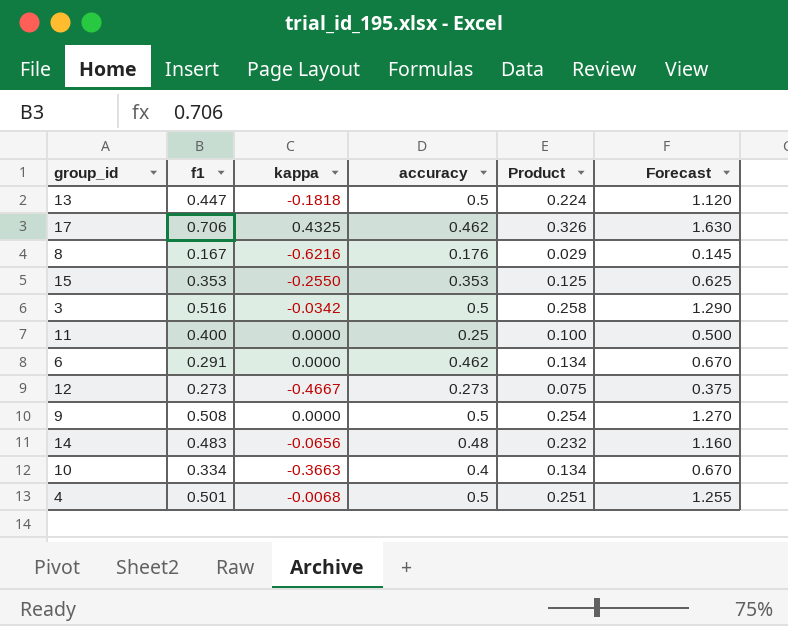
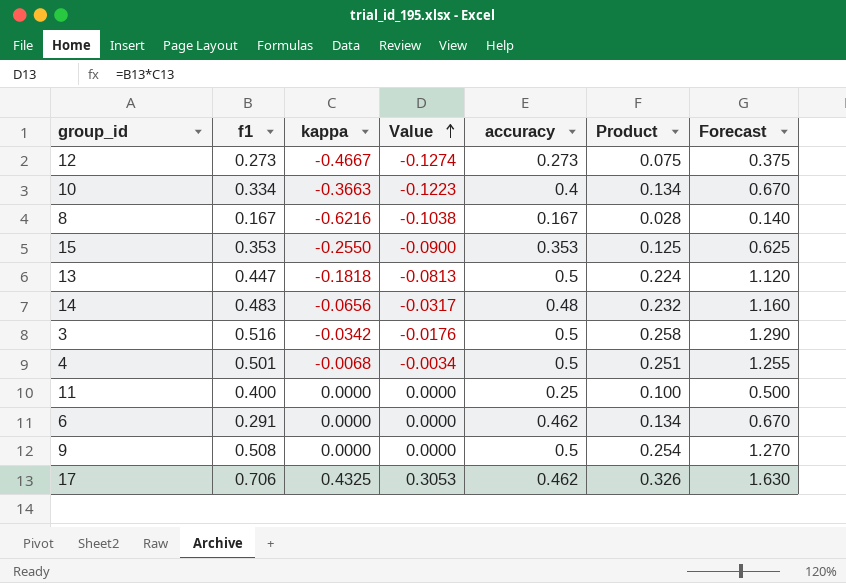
row order: none -> Value ascending
column Value | formula: none -> [f1] * [kappa]
8 | accuracy: 0.176 -> 0.167
8 | Product: 0.029 -> 0.028
8 | Forecast: 0.145 -> 0.140

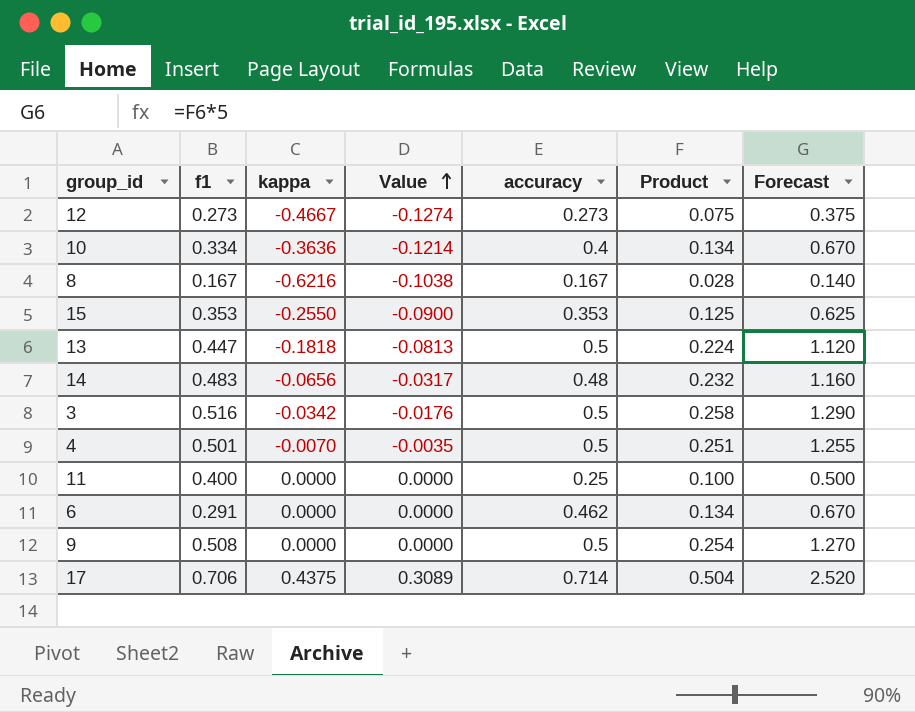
10 | kappa: -0.3663 -> -0.3636
10 | Value: -0.1223 -> -0.1214
4 | kappa: -0.0068 -> -0.0070
4 | Value: -0.0034 -> -0.0035
17 | kappa: 0.4325 -> 0.4375
17 | Value: 0.3053 -> 0.3089
17 | accuracy: 0.462 -> 0.714
17 | Product: 0.326 -> 0.504
17 | Forecast: 1.630 -> 2.520

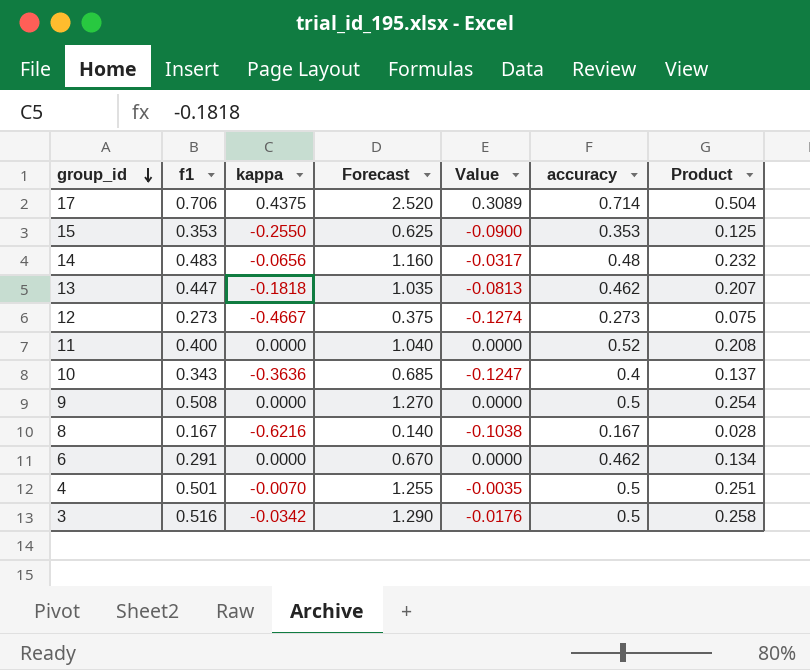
row order: Value ascending -> group_id descending
column Forecast | position: 7 -> 4
13 | Forecast: 1.120 -> 1.035
13 | accuracy: 0.5 -> 0.462
13 | Product: 0.224 -> 0.207
11 | Forecast: 0.500 -> 1.040
11 | accuracy: 0.25 -> 0.52
11 | Product: 0.100 -> 0.208
10 | f1: 0.334 -> 0.343
10 | Forecast: 0.670 -> 0.685
10 | Value: -0.1214 -> -0.1247
10 | Product: 0.134 -> 0.137

